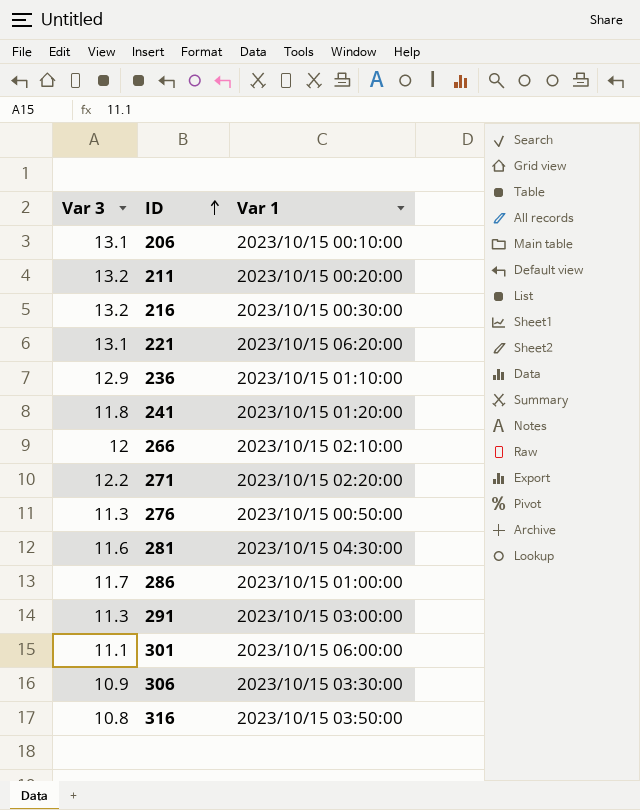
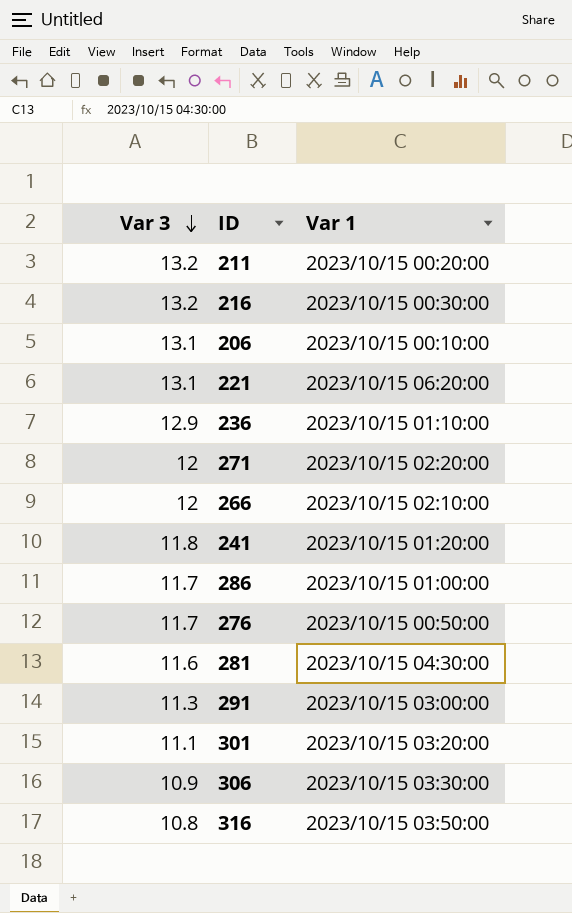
row order: ID ascending -> Var 3 descending
271 | Var 3: 12.2 -> 12
276 | Var 3: 11.3 -> 11.7
301 | Var 1: 2023/10/15 06:00:00 -> 2023/10/15 03:20:00

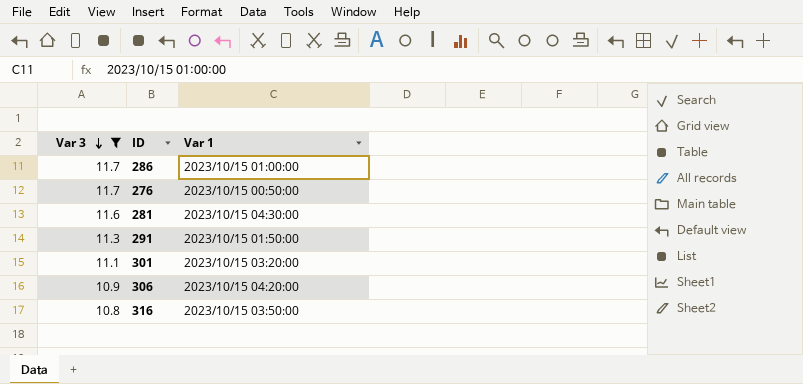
filter: none -> Var 3 <= 11.7
291 | Var 1: 2023/10/15 03:00:00 -> 2023/10/15 01:50:00
306 | Var 1: 2023/10/15 03:30:00 -> 2023/10/15 04:20:00

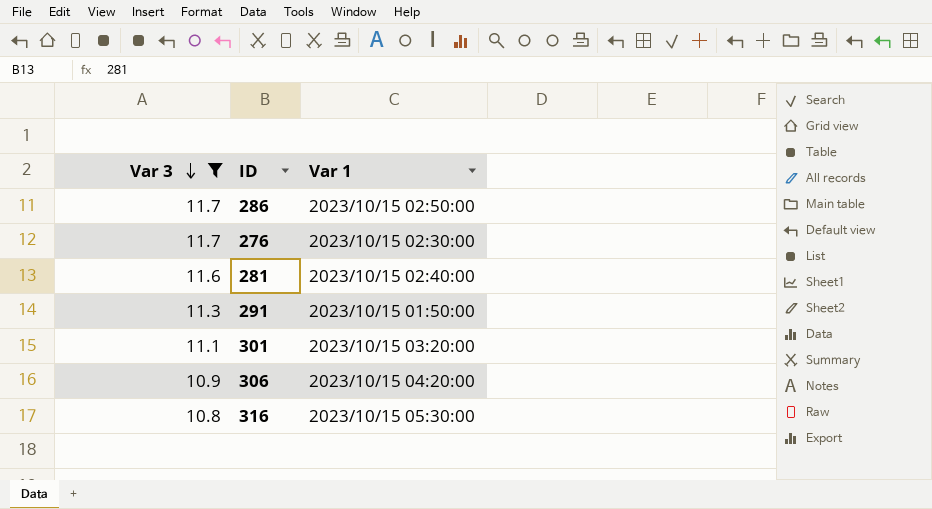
286 | Var 1: 2023/10/15 01:00:00 -> 2023/10/15 02:50:00
276 | Var 1: 2023/10/15 00:50:00 -> 2023/10/15 02:30:00
281 | Var 1: 2023/10/15 04:30:00 -> 2023/10/15 02:40:00
316 | Var 1: 2023/10/15 03:50:00 -> 2023/10/15 05:30:00

